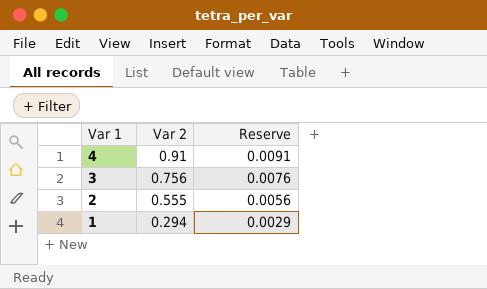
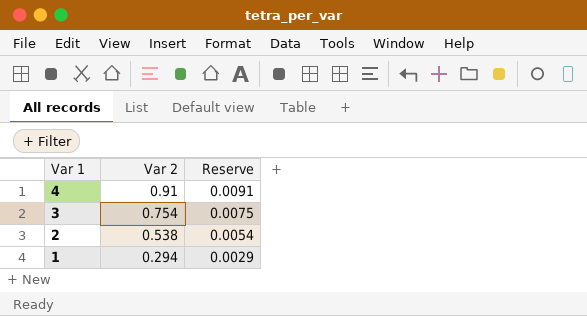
3 | Var 2: 0.756 -> 0.754
3 | Reserve: 0.0076 -> 0.0075
2 | Var 2: 0.555 -> 0.538
2 | Reserve: 0.0056 -> 0.0054

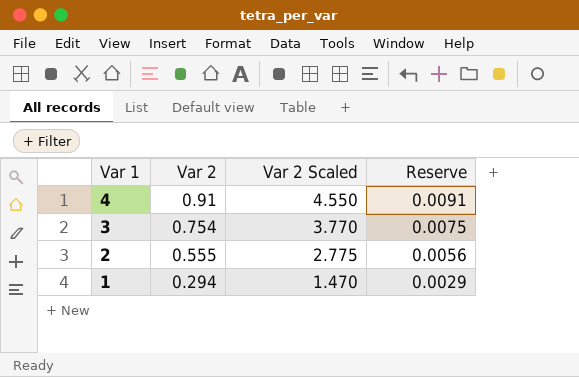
column Var 2 Scaled | formula: none -> [Var 2] * 5
2 | Var 2: 0.538 -> 0.555
2 | Reserve: 0.0054 -> 0.0056

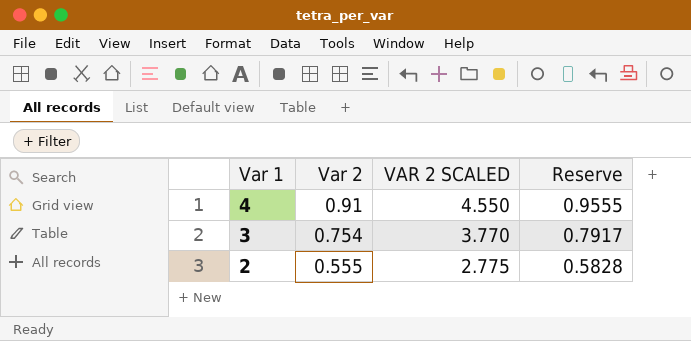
column name: Var 2 Scaled -> VAR 2 SCALED
column Reserve | formula: [Var 2] * 0.01 -> [Var 2] * 1.05
row 1: 0.294 | 1.470 | 0.0029 -> none

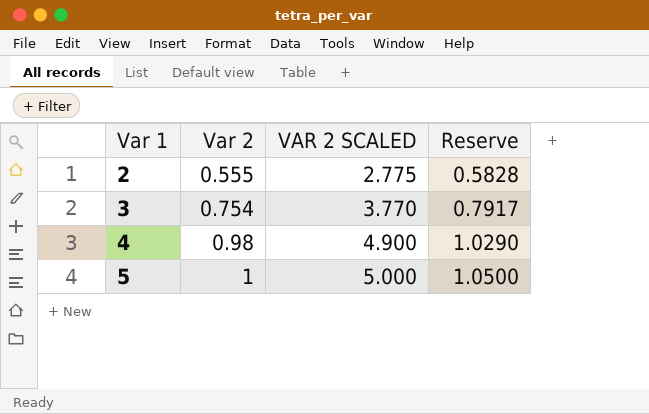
row order: Var 1 descending -> Var 1 ascending
4 | Var 2: 0.91 -> 0.98
4 | VAR 2 SCALED: 4.550 -> 4.900
4 | Reserve: 0.9555 -> 1.0290
row 5: none -> 1 | 5.000 | 1.0500

